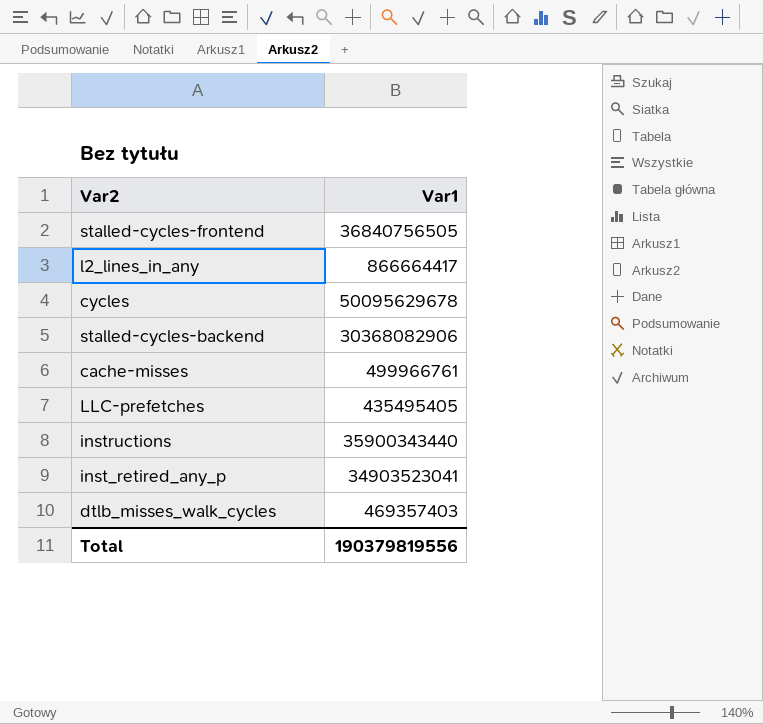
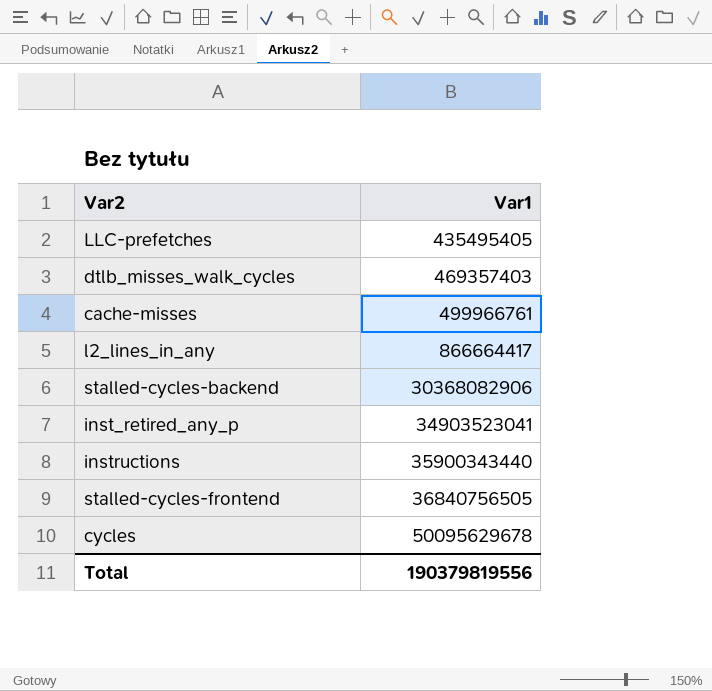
row order: none -> Var1 ascending

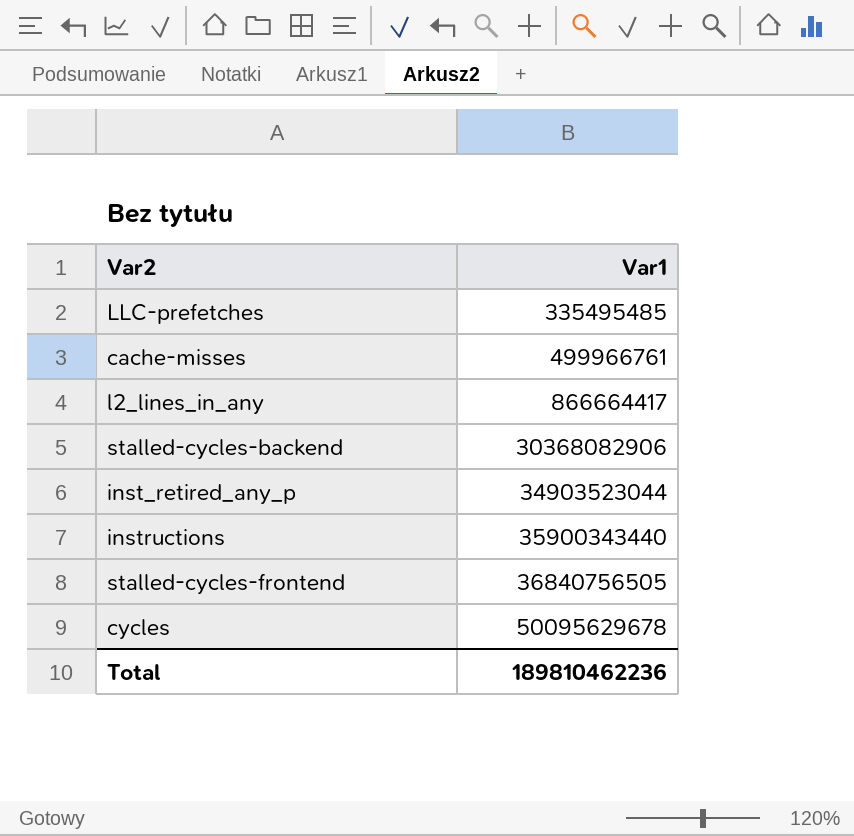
row dtlb_misses_walk_cycles: 469357403 -> none
LLC-prefetches | Var1: 435495405 -> 335495485
inst_retired_any_p | Var1: 34903523041 -> 34903523044
Total | Var1: 190379819556 -> 189810462236

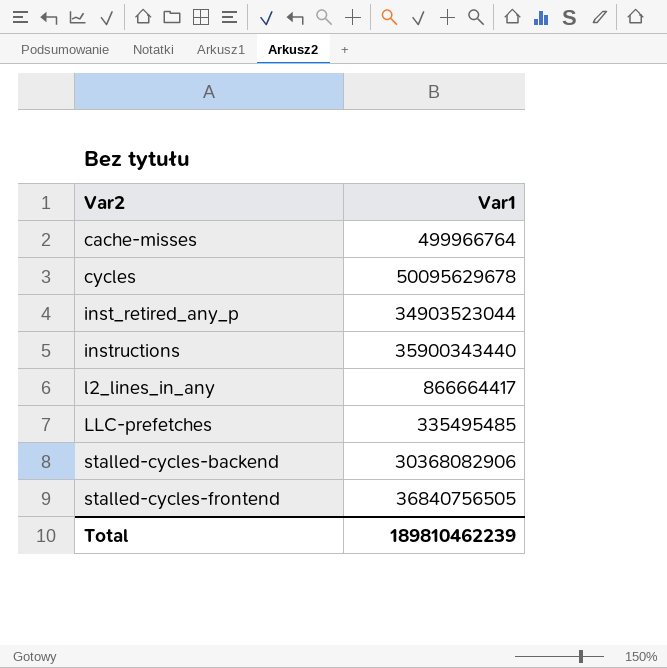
row order: Var1 ascending -> Var2 ascending
cache-misses | Var1: 499966761 -> 499966764
Total | Var1: 189810462236 -> 189810462239

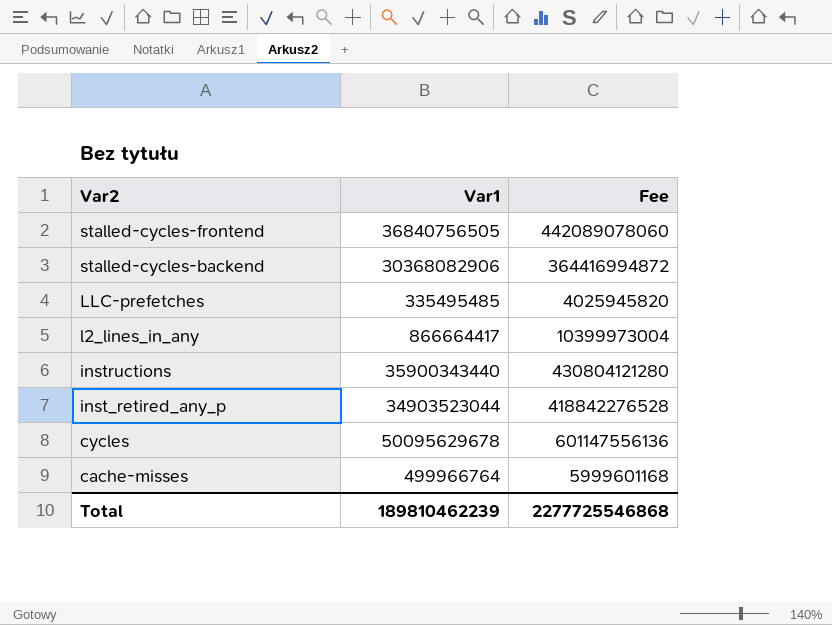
row order: Var2 ascending -> Var2 descending
column Fee | formula: none -> [Var1] * 12

